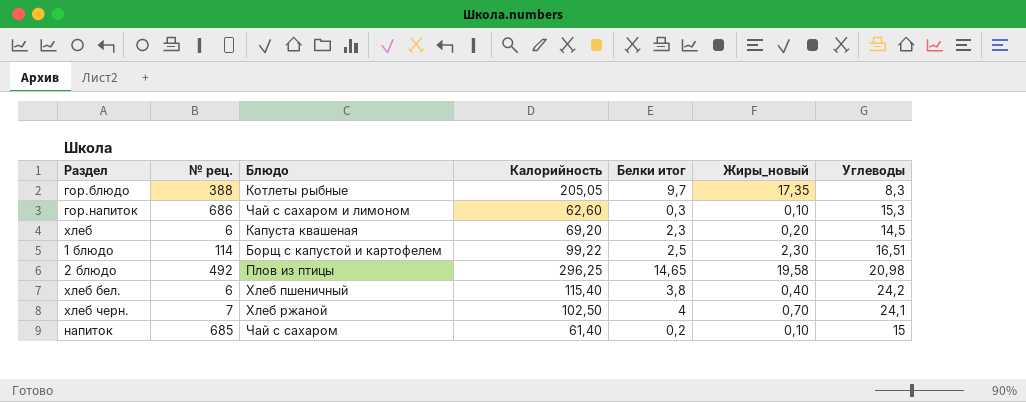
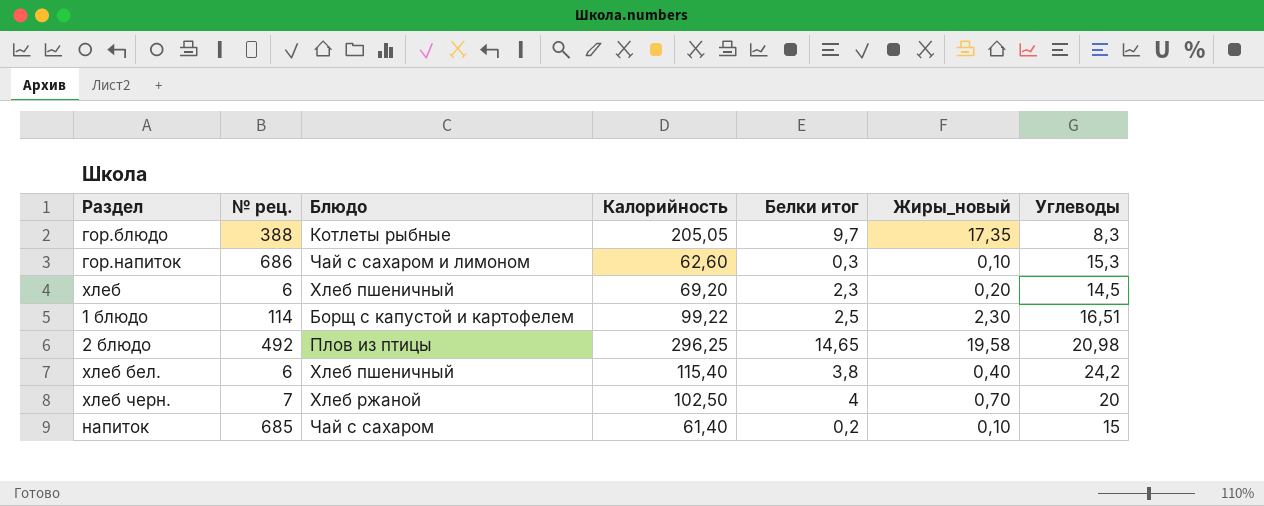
хлеб | Блюдо: Капуста квашеная -> Хлеб пшеничный
хлеб черн. | Углеводы: 24,1 -> 20

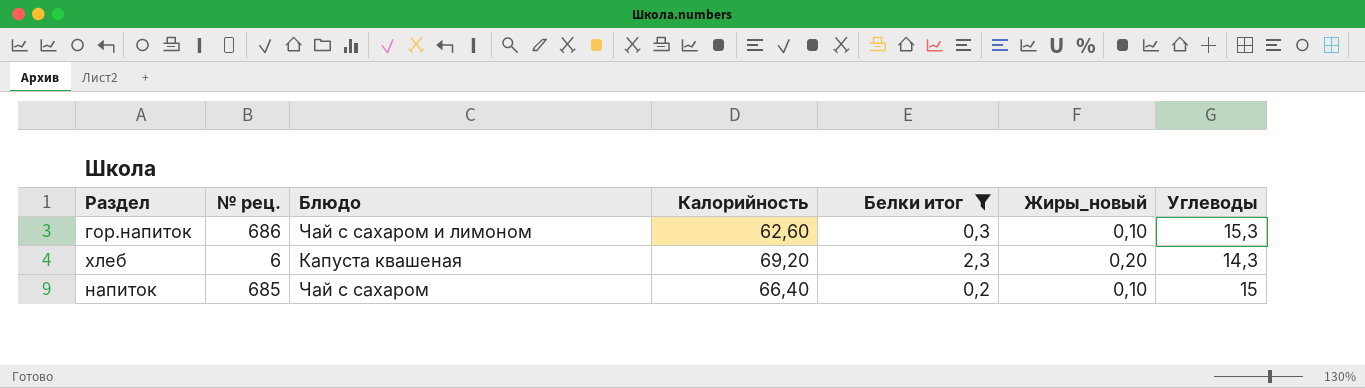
filter: none -> Белки итог <= 2,3
хлеб | Блюдо: Хлеб пшеничный -> Капуста квашеная
хлеб | Углеводы: 14,5 -> 14,3
напиток | Калорийность: 61,40 -> 66,40

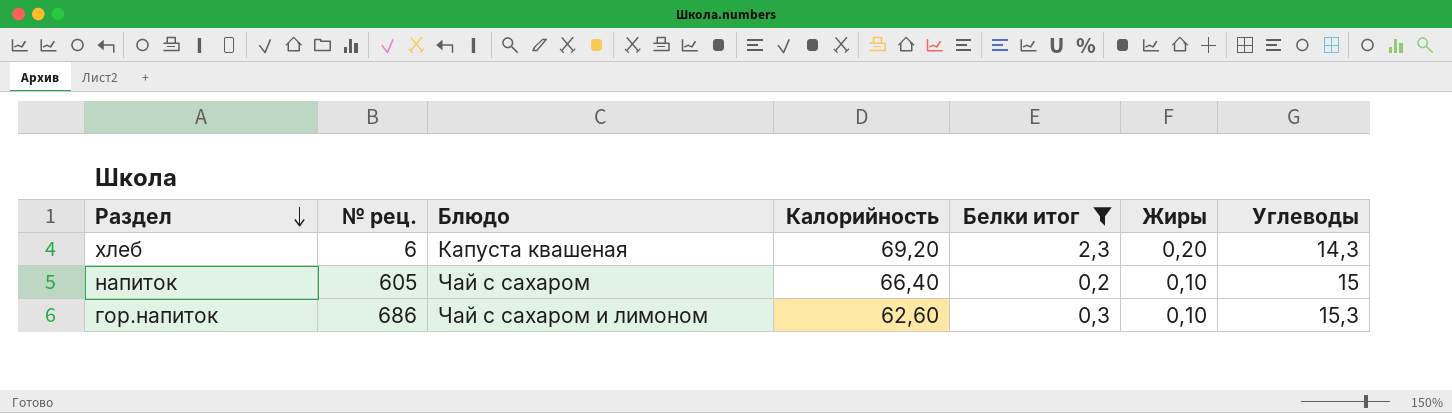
row order: none -> Раздел descending
column name: Жиры_новый -> Жиры
напиток | № рец.: 685 -> 605

